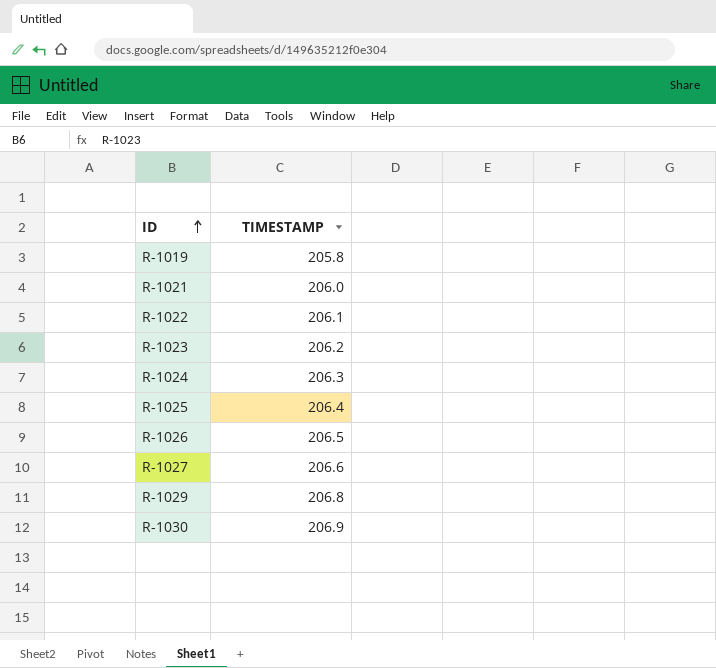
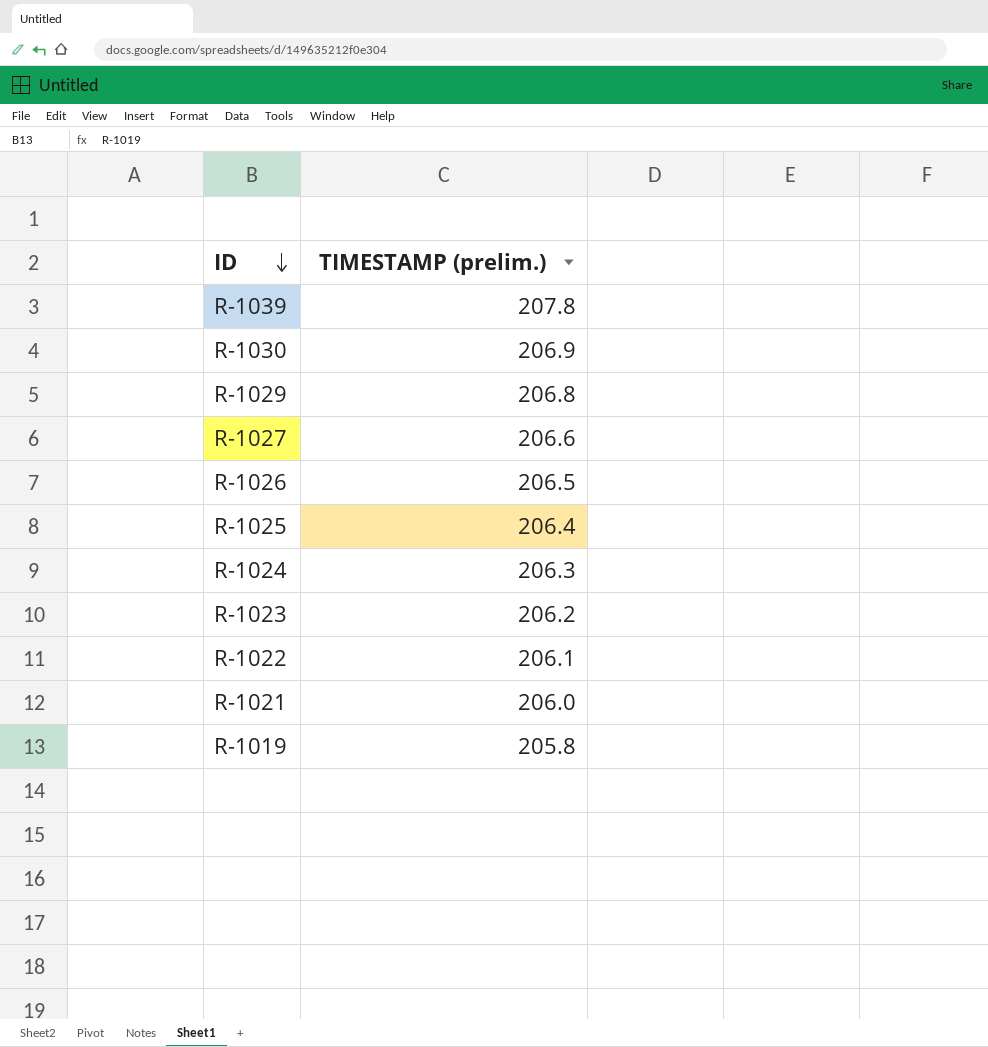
row order: ID ascending -> ID descending
column name: TIMESTAMP -> TIMESTAMP (prelim.)
row R-1039: none -> 207.8

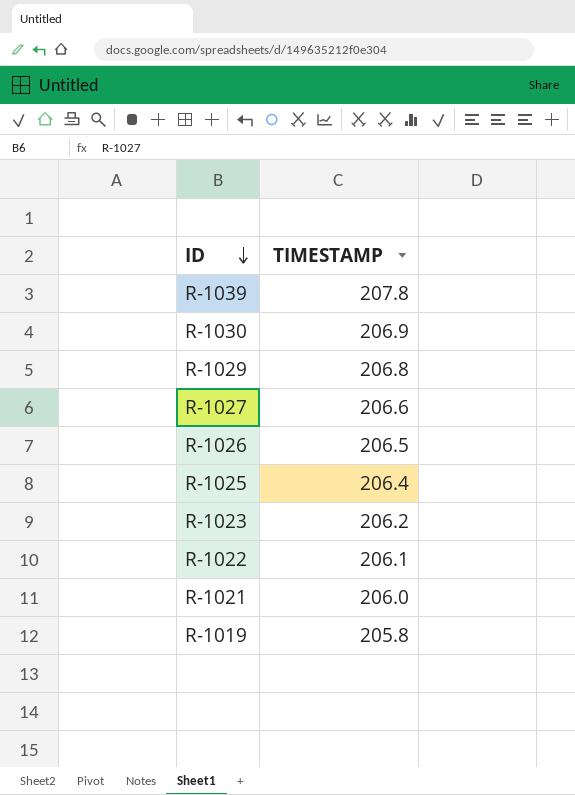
column name: TIMESTAMP (prelim.) -> TIMESTAMP
row R-1024: 206.3 -> none

